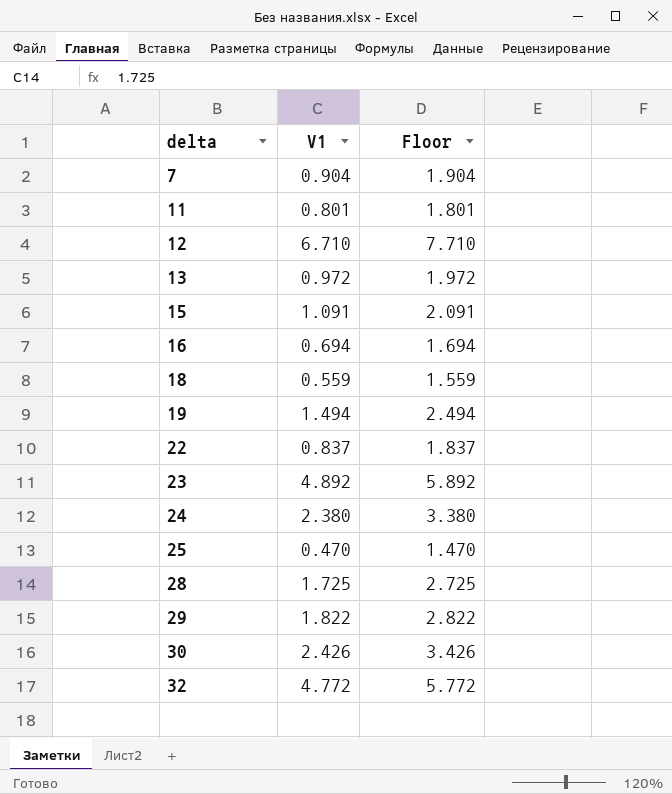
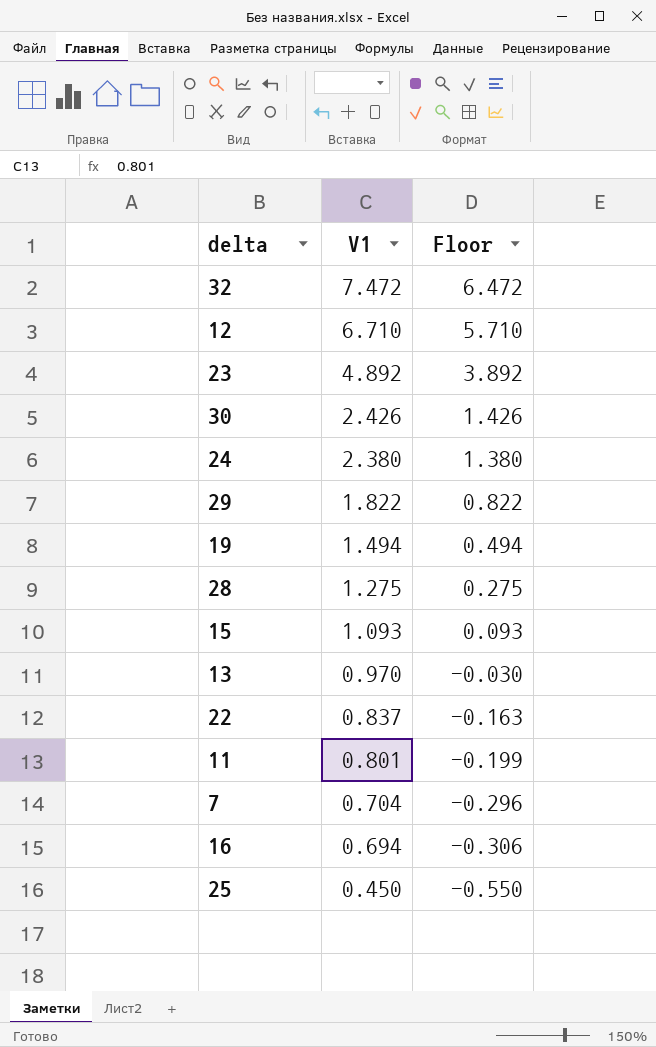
row order: delta ascending -> V1 descending
column Floor | formula: [V1] + 1 -> [V1] - 1
row 18: 0.559 | 1.559 -> none
32 | V1: 4.772 -> 7.472
28 | V1: 1.725 -> 1.275
15 | V1: 1.091 -> 1.093
13 | V1: 0.972 -> 0.970
7 | V1: 0.904 -> 0.704
25 | V1: 0.470 -> 0.450

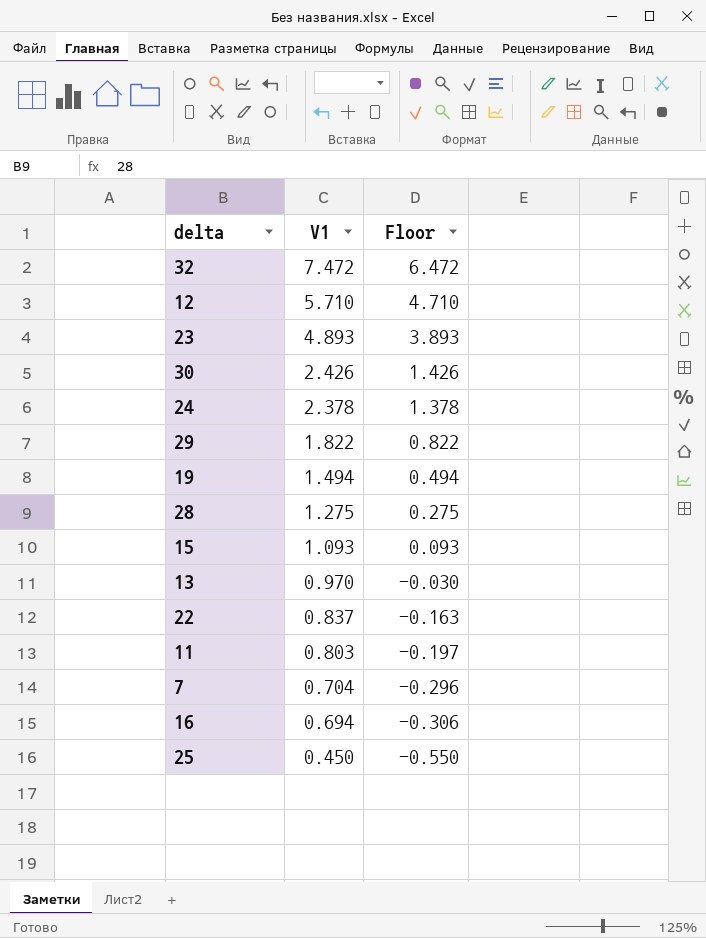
12 | V1: 6.710 -> 5.710
12 | Floor: 5.710 -> 4.710
23 | V1: 4.892 -> 4.893
23 | Floor: 3.892 -> 3.893
24 | V1: 2.380 -> 2.378
24 | Floor: 1.380 -> 1.378
11 | V1: 0.801 -> 0.803
11 | Floor: -0.199 -> -0.197

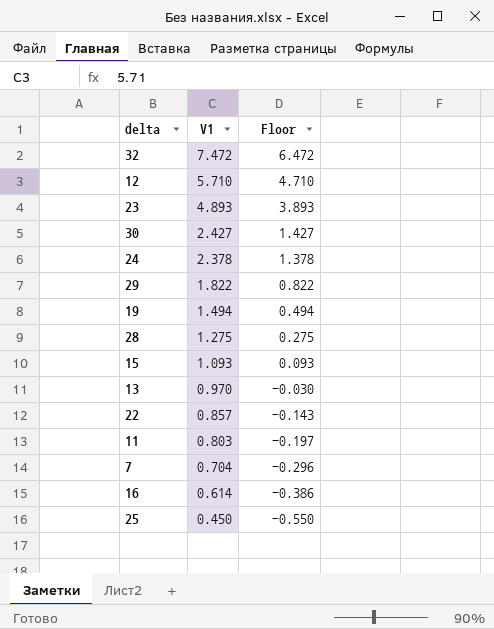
30 | V1: 2.426 -> 2.427
30 | Floor: 1.426 -> 1.427
22 | V1: 0.837 -> 0.857
22 | Floor: -0.163 -> -0.143
16 | V1: 0.694 -> 0.614
16 | Floor: -0.306 -> -0.386

